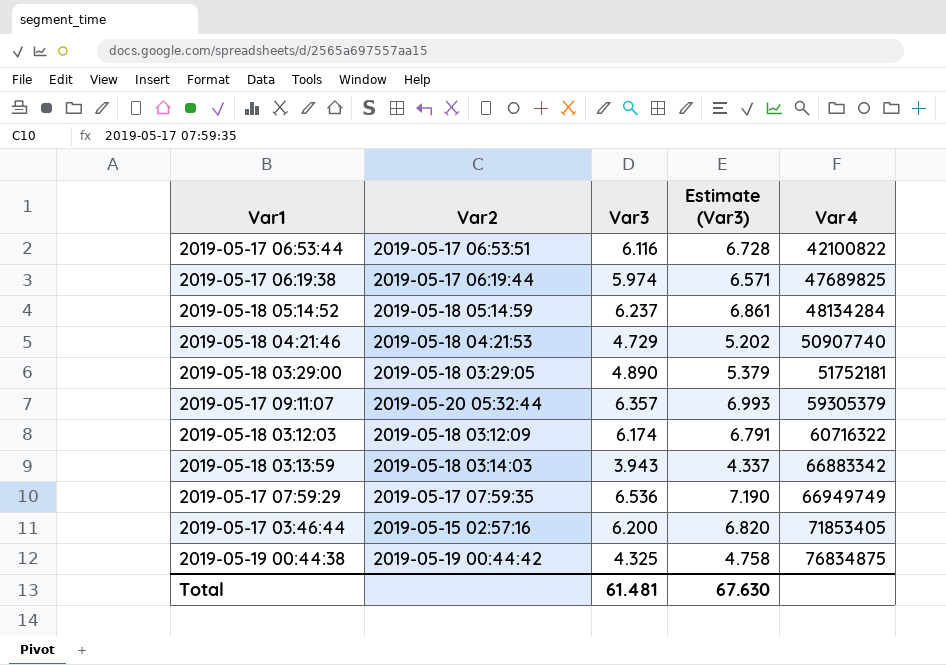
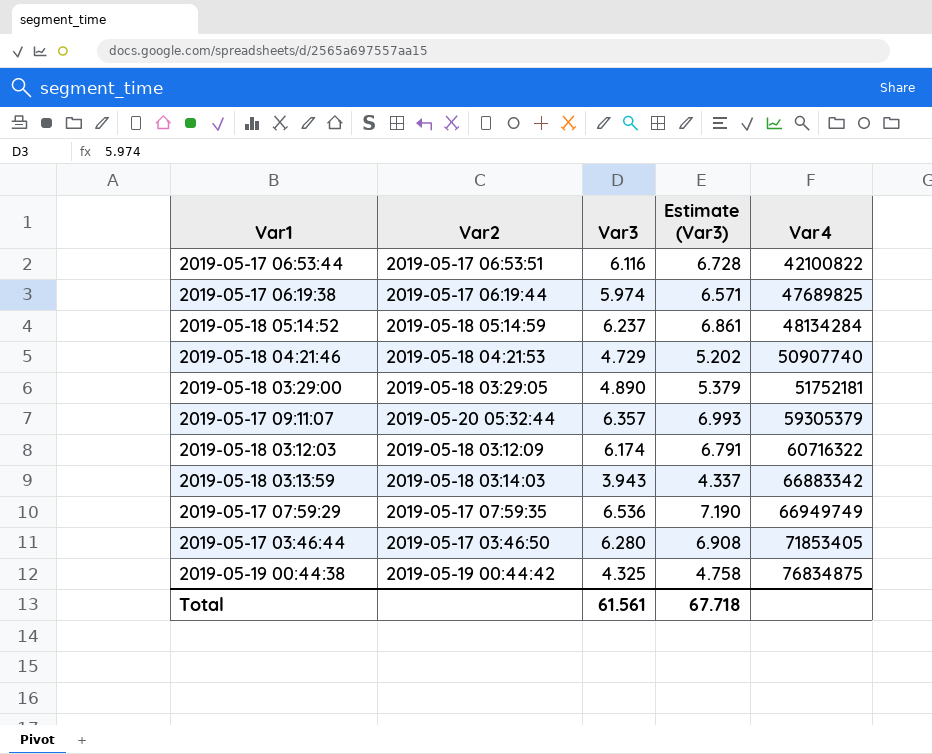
2019-05-17 03:46:44 | Var2: 2019-05-15 02:57:16 -> 2019-05-17 03:46:50
2019-05-17 03:46:44 | Var3: 6.200 -> 6.280
2019-05-17 03:46:44 | Estimate (Var3): 6.820 -> 6.908
Total | Var3: 61.481 -> 61.561
Total | Estimate (Var3): 67.630 -> 67.718

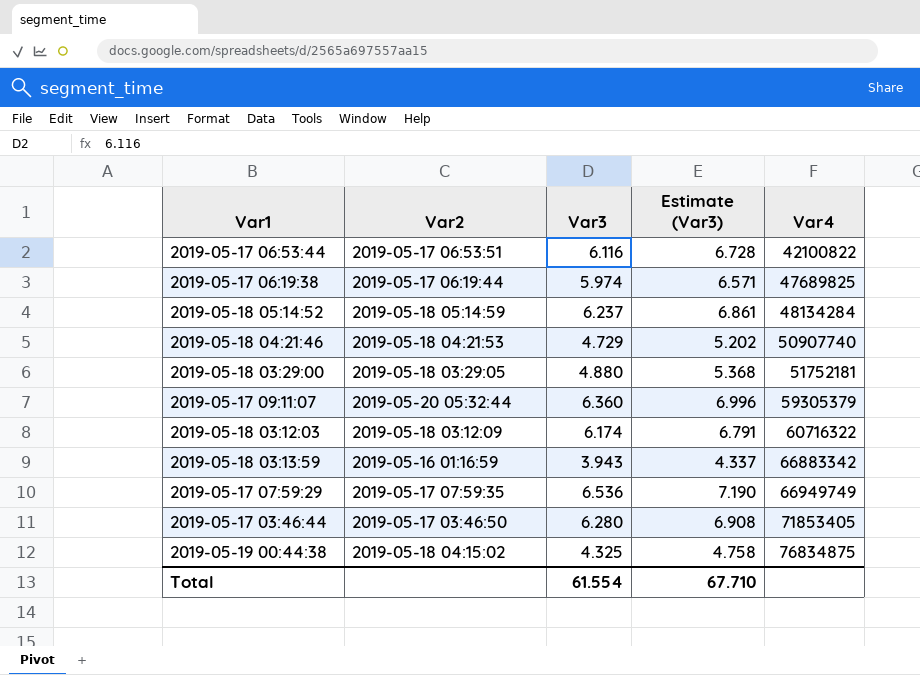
2019-05-18 03:29:00 | Var3: 4.890 -> 4.880
2019-05-18 03:29:00 | Estimate (Var3): 5.379 -> 5.368
2019-05-17 09:11:07 | Var3: 6.357 -> 6.360
2019-05-17 09:11:07 | Estimate (Var3): 6.993 -> 6.996
2019-05-18 03:13:59 | Var2: 2019-05-18 03:14:03 -> 2019-05-16 01:16:59
2019-05-19 00:44:38 | Var2: 2019-05-19 00:44:42 -> 2019-05-18 04:15:02
Total | Var3: 61.561 -> 61.554
Total | Estimate (Var3): 67.718 -> 67.710

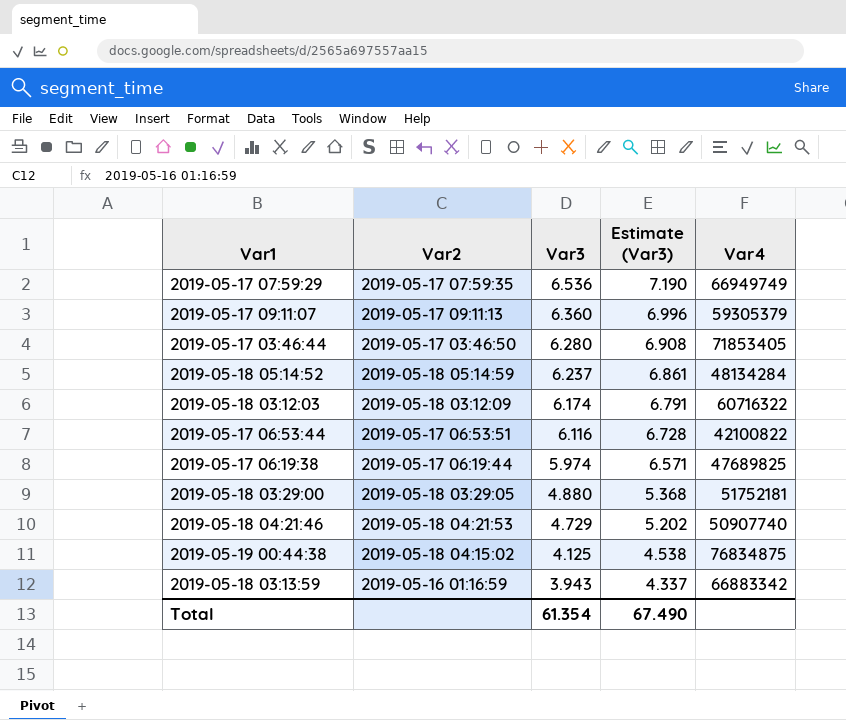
row order: Var4 ascending -> Var3 descending
2019-05-17 09:11:07 | Var2: 2019-05-20 05:32:44 -> 2019-05-17 09:11:13
2019-05-19 00:44:38 | Var3: 4.325 -> 4.125
2019-05-19 00:44:38 | Estimate (Var3): 4.758 -> 4.538
Total | Var3: 61.554 -> 61.354
Total | Estimate (Var3): 67.710 -> 67.490

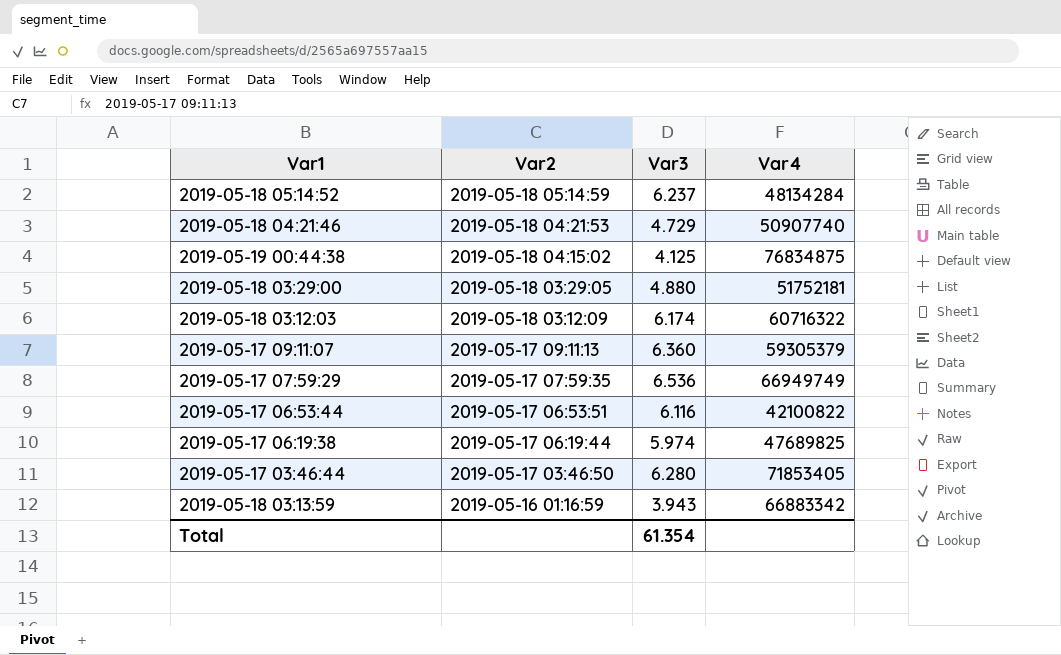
row order: Var3 descending -> Var2 descending
column Estimate (Var3) | formula: [Var3] * 1.1 -> none

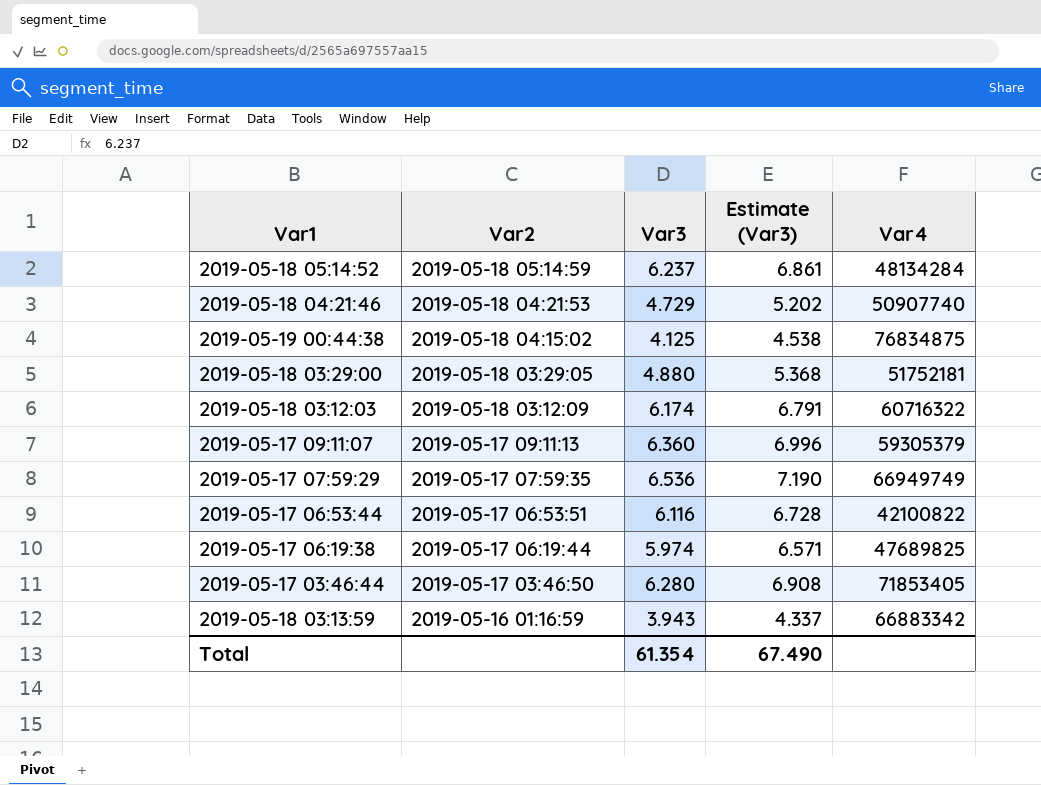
column Estimate (Var3) | formula: none -> [Var3] * 1.1

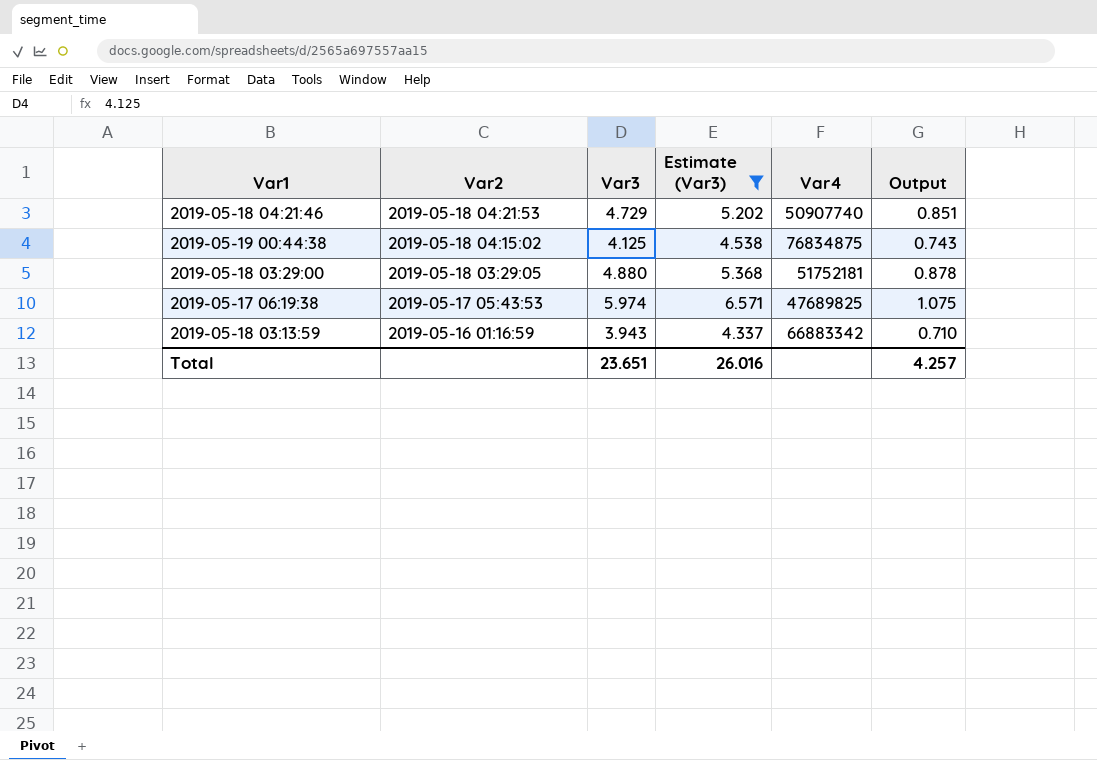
filter: none -> Estimate (Var3) <= 6.571
column Output | formula: none -> [Var3] * 0.18
2019-05-17 06:19:38 | Var2: 2019-05-17 06:19:44 -> 2019-05-17 05:43:53
Total | Var3: 61.354 -> 23.651
Total | Estimate (Var3): 67.490 -> 26.016

